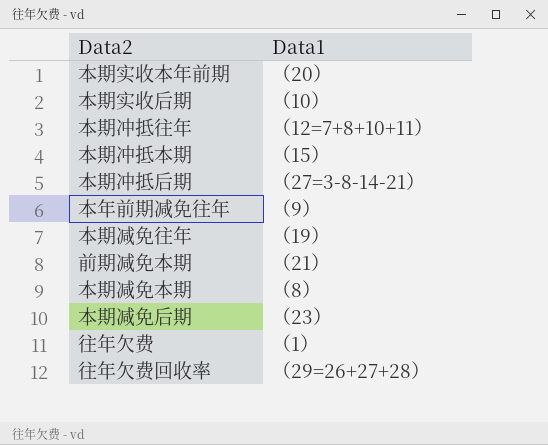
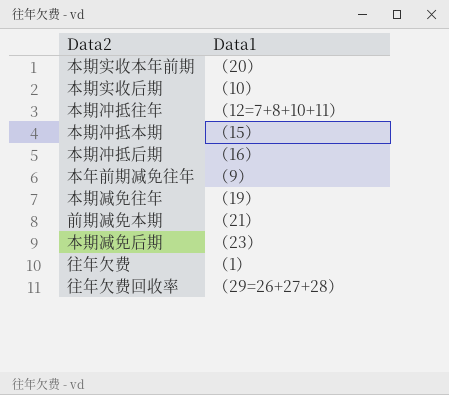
row 本期减免本期: （8） -> none
本期冲抵后期 | Data1: （27=3-8-14-21） -> （16）

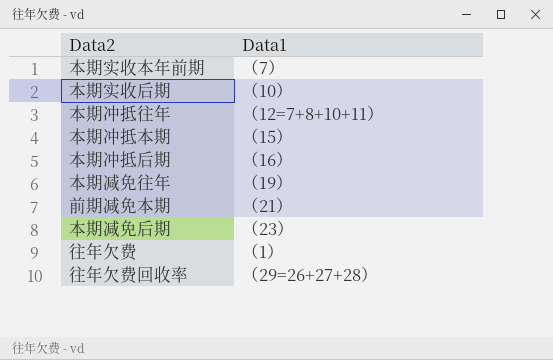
row 本年前期减免往年: （9） -> none
本期实收本年前期 | Data1: （20） -> （7）

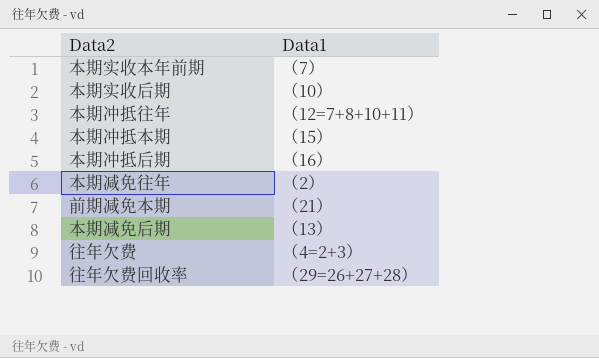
本期减免往年 | Data1: （19） -> （2）
本期减免后期 | Data1: （23） -> （13）
往年欠费 | Data1: （1） -> （4=2+3）

